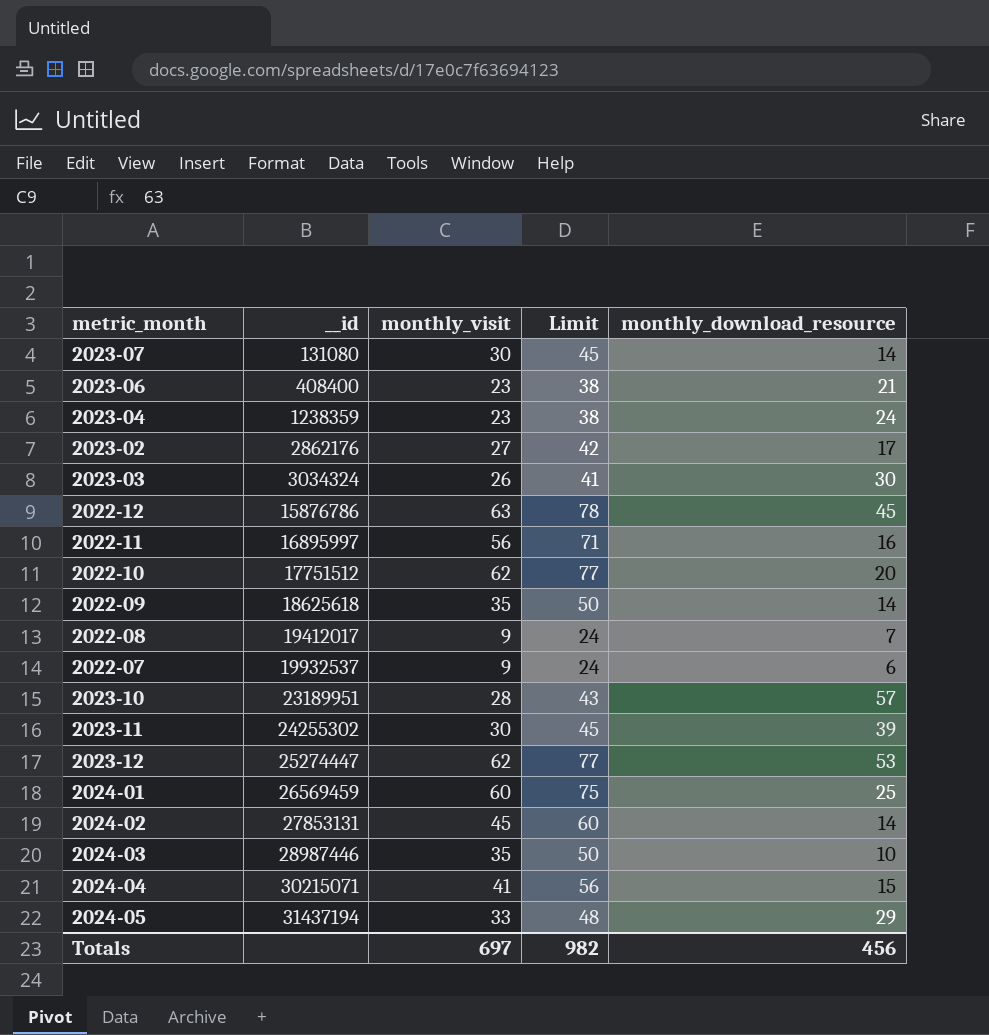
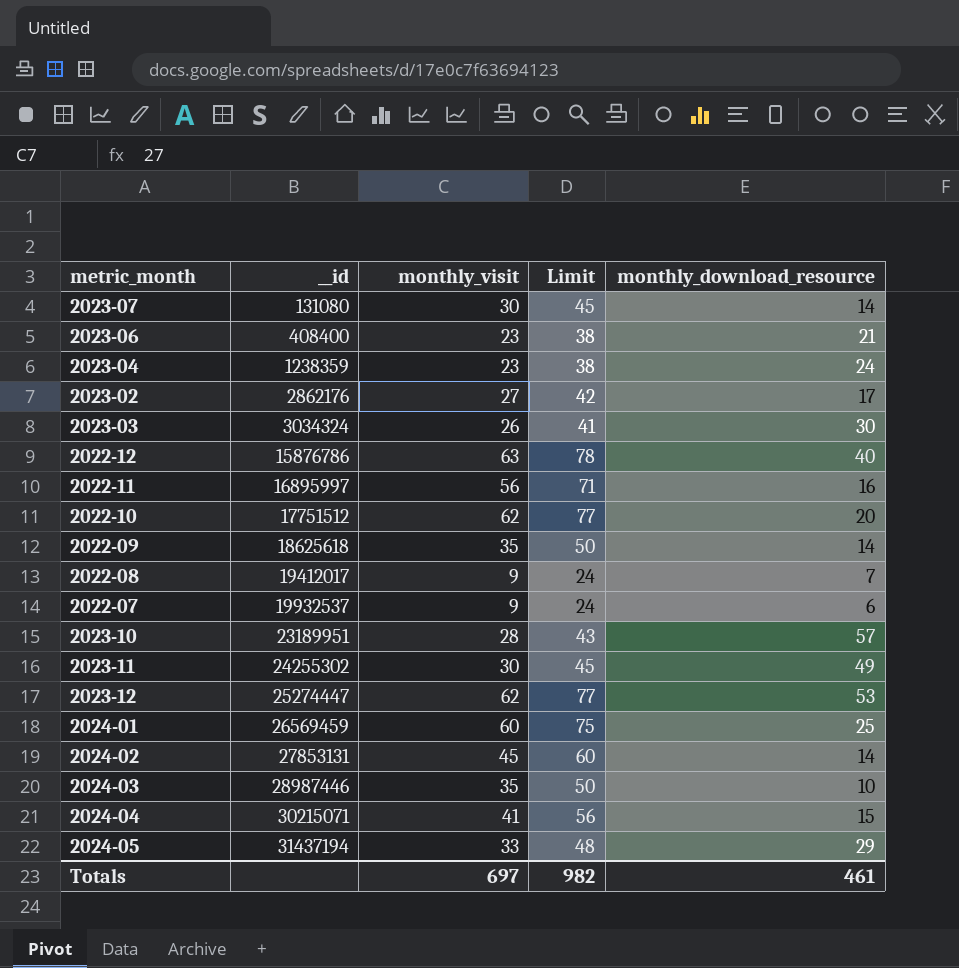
2022-12 | monthly_download_resource: 45 -> 40
2023-11 | monthly_download_resource: 39 -> 49
Totals | monthly_download_resource: 456 -> 461

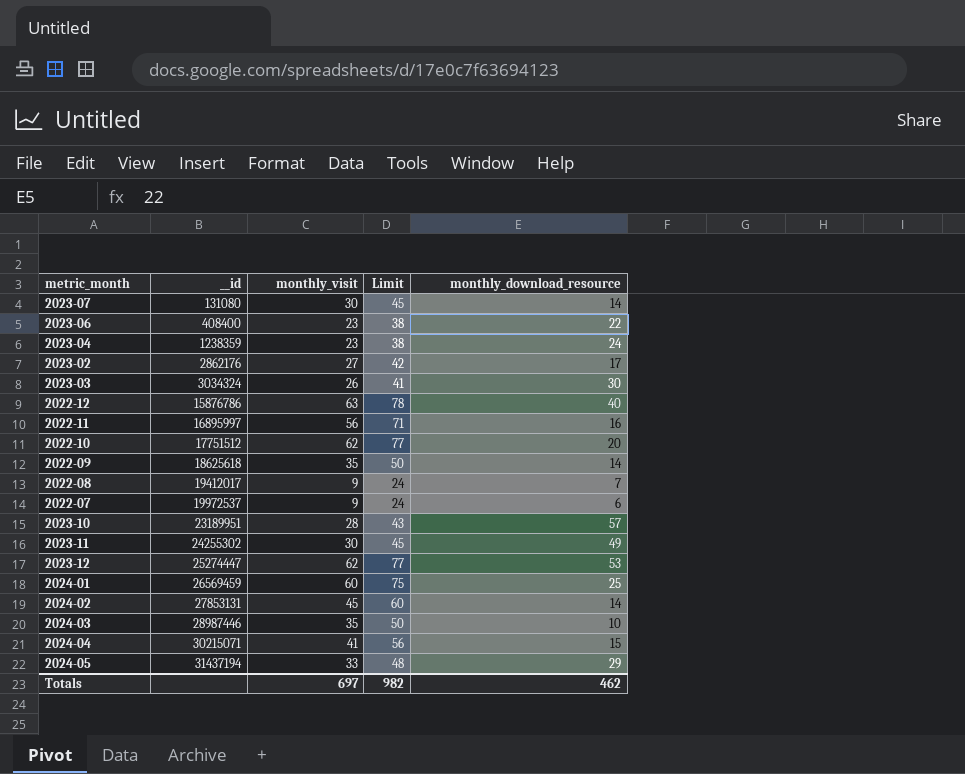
2023-06 | monthly_download_resource: 21 -> 22
2022-07 | __id: 19932537 -> 19972537
Totals | monthly_download_resource: 461 -> 462

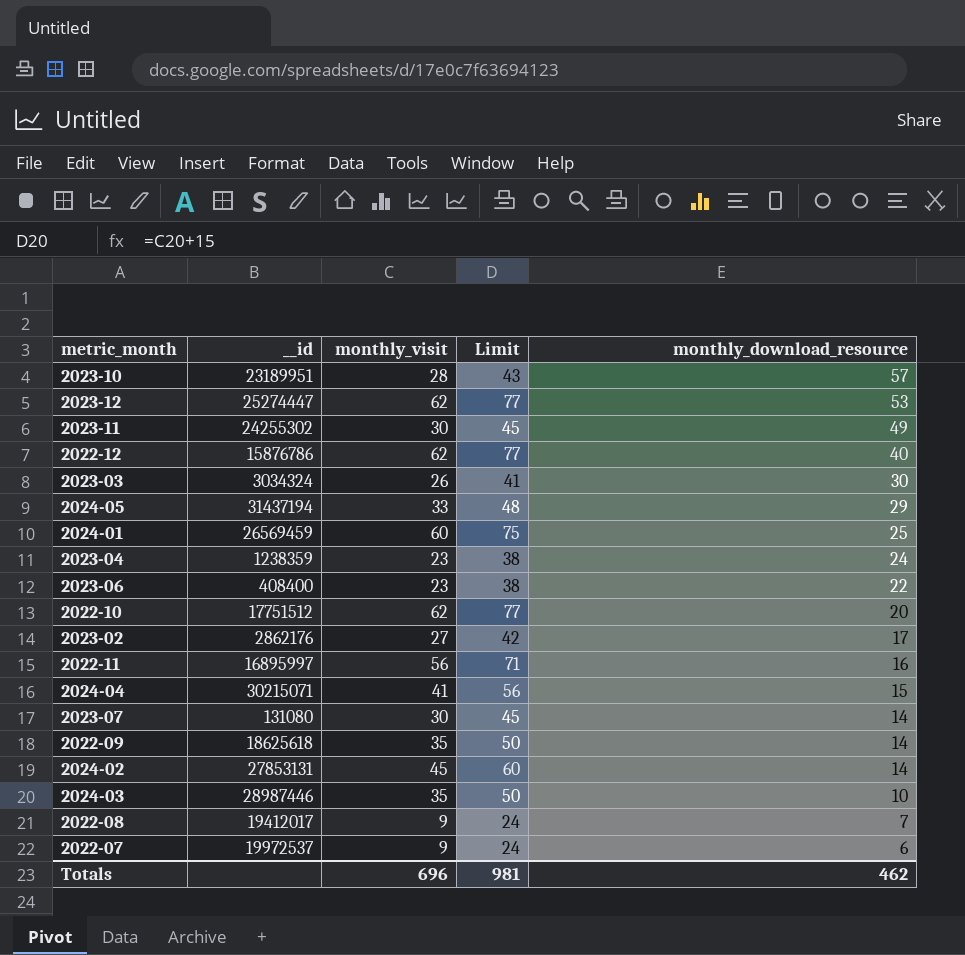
row order: __id ascending -> monthly_download_resource descending
2022-12 | monthly_visit: 63 -> 62
2022-12 | Limit: 78 -> 77
Totals | monthly_visit: 697 -> 696
Totals | Limit: 982 -> 981

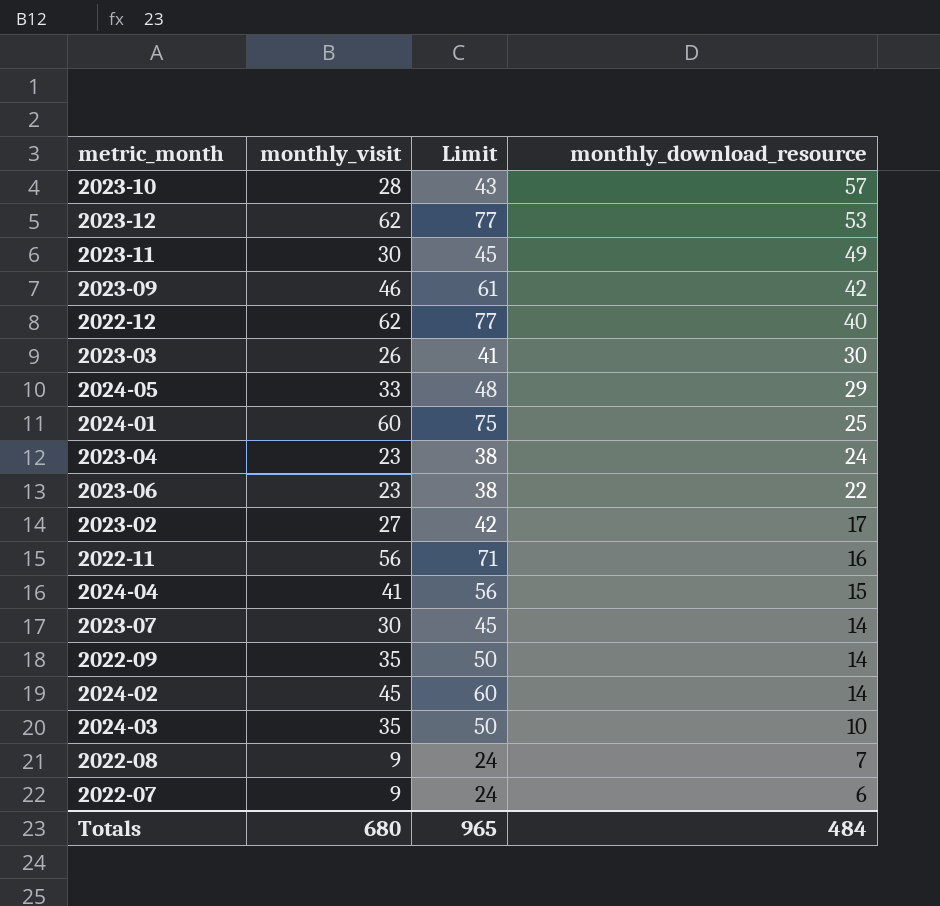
column __id | position: 2 -> none
row 2022-10: 17751512 | 62 | 77 | 20 -> none
row 2023-09: none -> 46 | 61 | 42
Totals | monthly_visit: 696 -> 680
Totals | Limit: 981 -> 965
Totals | monthly_download_resource: 462 -> 484

